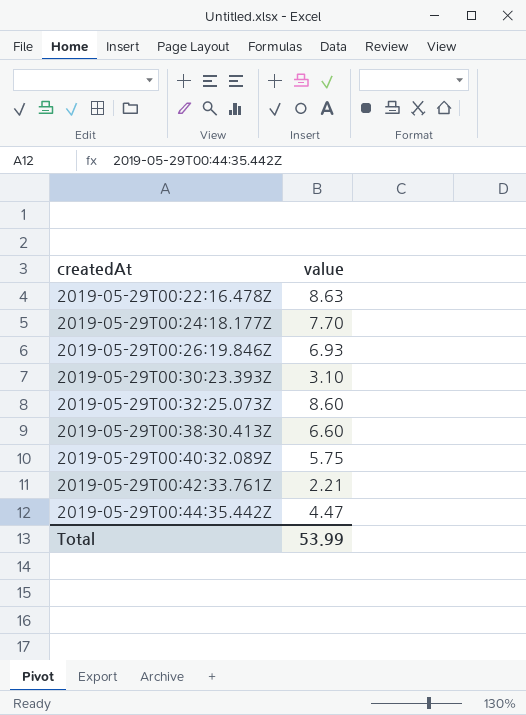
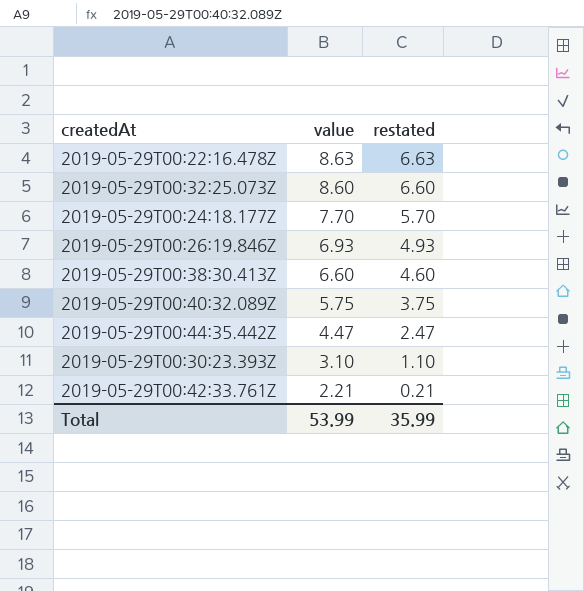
row order: createdAt ascending -> value descending
column restated | formula: none -> [value] - 2

